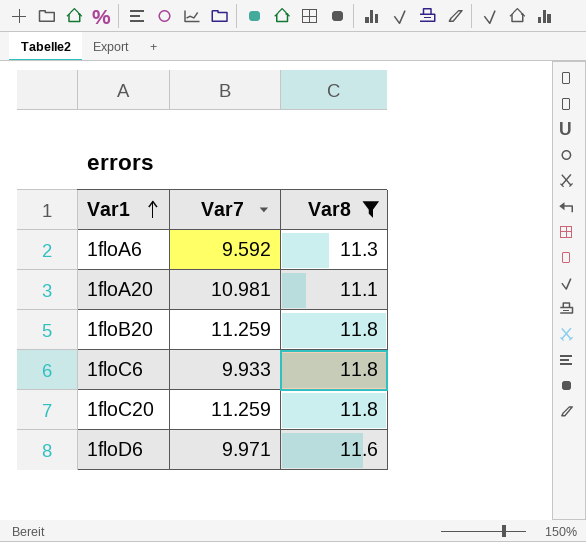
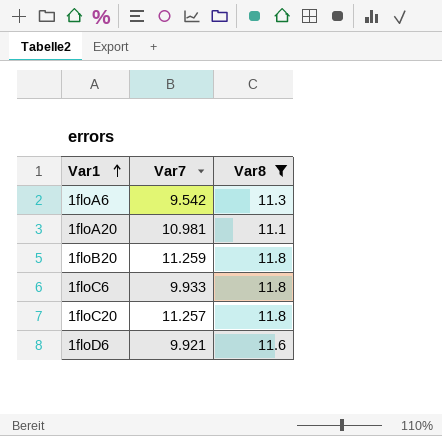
1floA6 | Var7: 9.592 -> 9.542
1floC20 | Var7: 11.259 -> 11.257
1floD6 | Var7: 9.971 -> 9.921

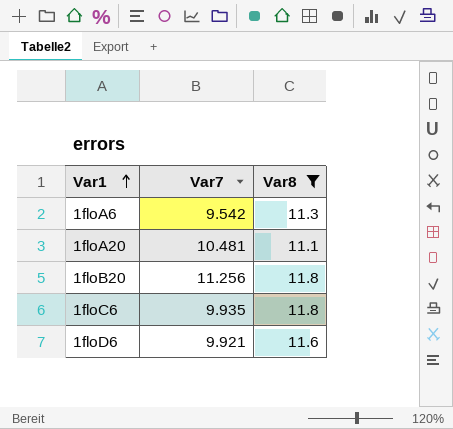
row 1floC20: 11.257 | 11.8 -> none
1floA20 | Var7: 10.981 -> 10.481
1floB20 | Var7: 11.259 -> 11.256
1floC6 | Var7: 9.933 -> 9.935

